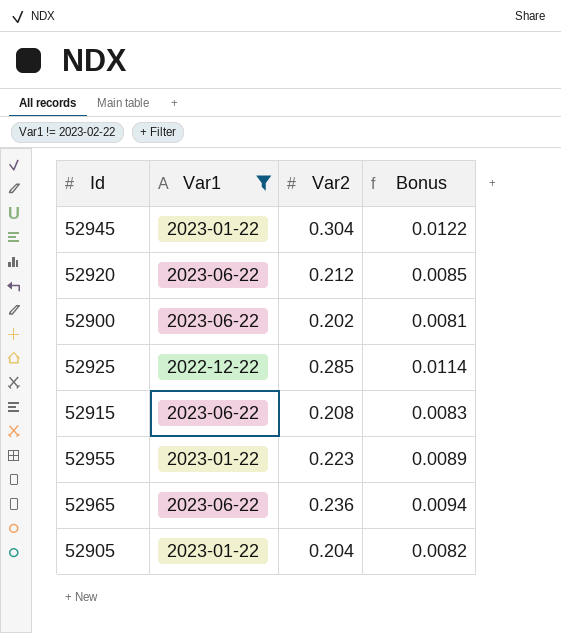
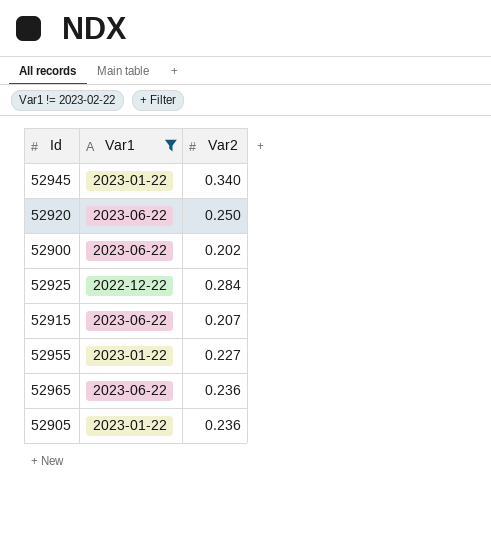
column Bonus | formula: [Var2] * 0.04 -> none
52945 | Var2: 0.304 -> 0.340
52920 | Var2: 0.212 -> 0.250
52925 | Var2: 0.285 -> 0.284
52915 | Var2: 0.208 -> 0.207
52955 | Var2: 0.223 -> 0.227
52905 | Var2: 0.204 -> 0.236

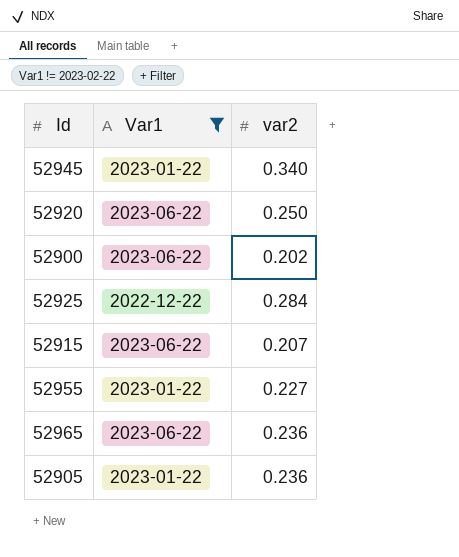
column name: Var2 -> var2

